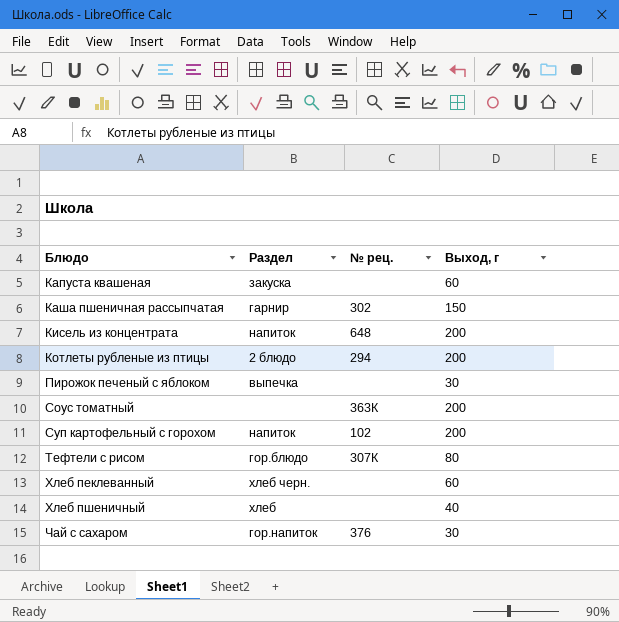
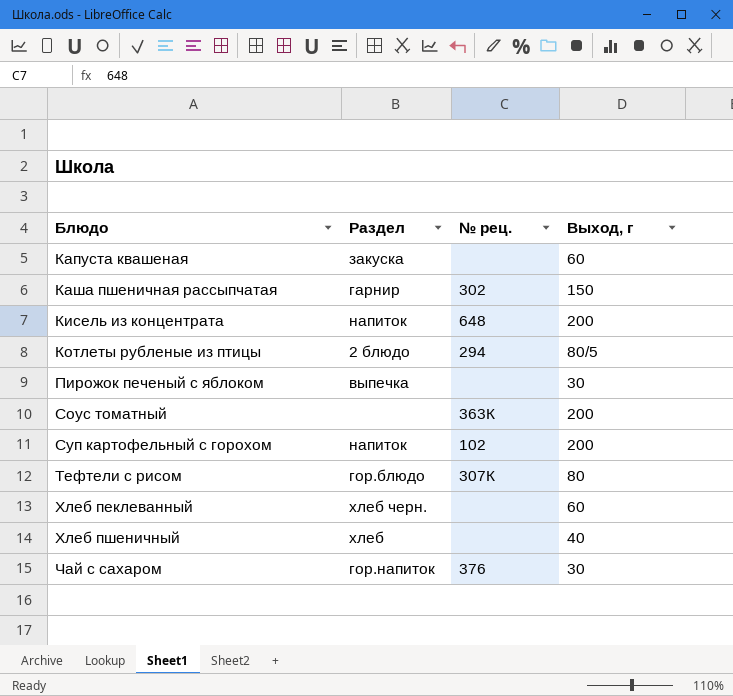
Котлеты рубленые из птицы | Выход, г: 200 -> 80/5

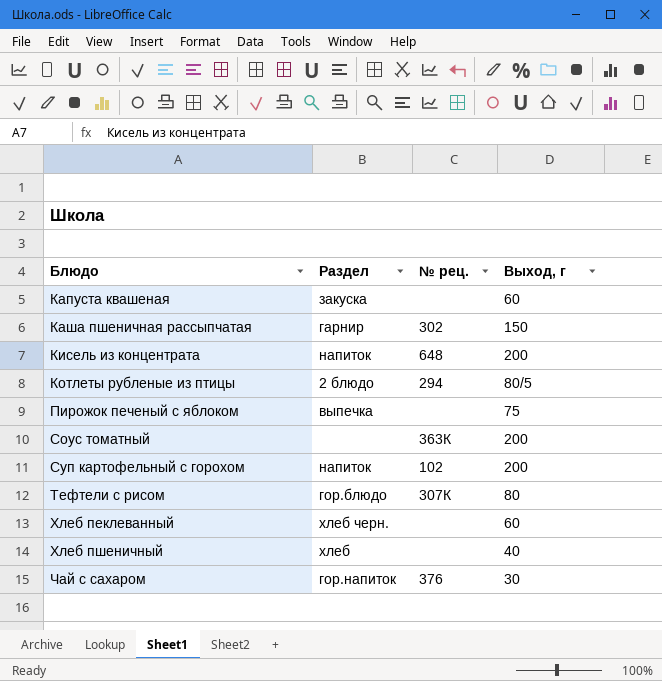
Пирожок печеный с яблоком | Выход, г: 30 -> 75

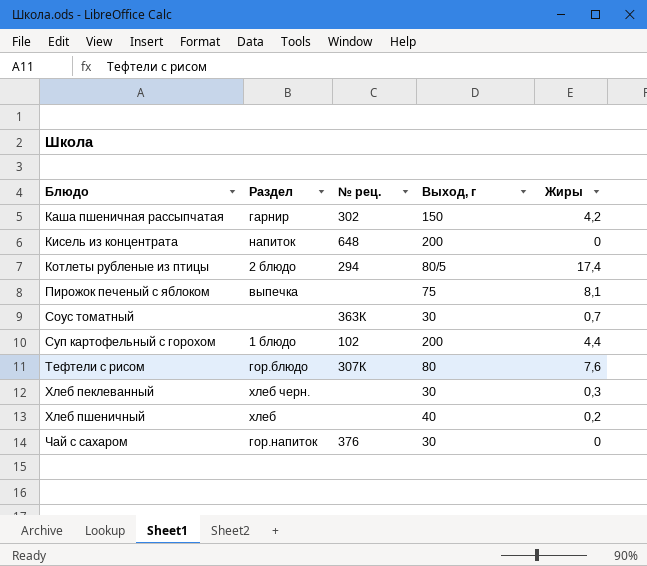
column Жиры | position: none -> 5
row Капуста квашеная: закуска | none | 60 -> none
Соус томатный | Выход, г: 200 -> 30
Суп картофельный с горохом | Раздел: напиток -> 1 блюдо
Хлеб пеклеванный | Выход, г: 60 -> 30

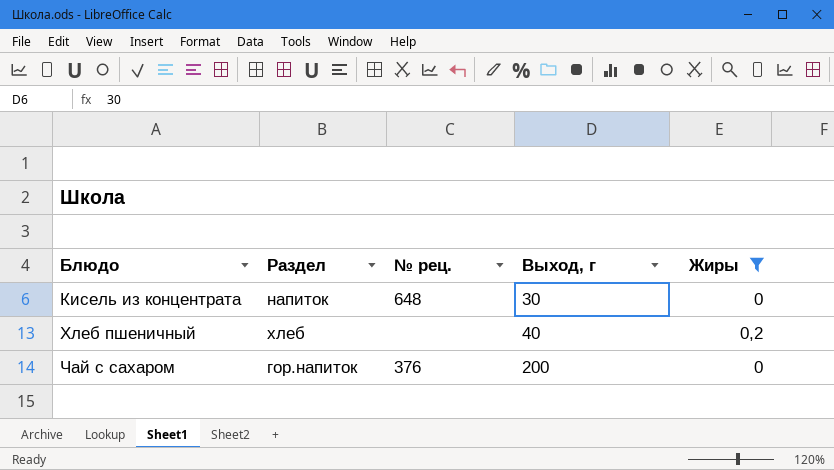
filter: none -> Жиры <= 0,2
Кисель из концентрата | Выход, г: 200 -> 30
Чай с сахаром | Выход, г: 30 -> 200

